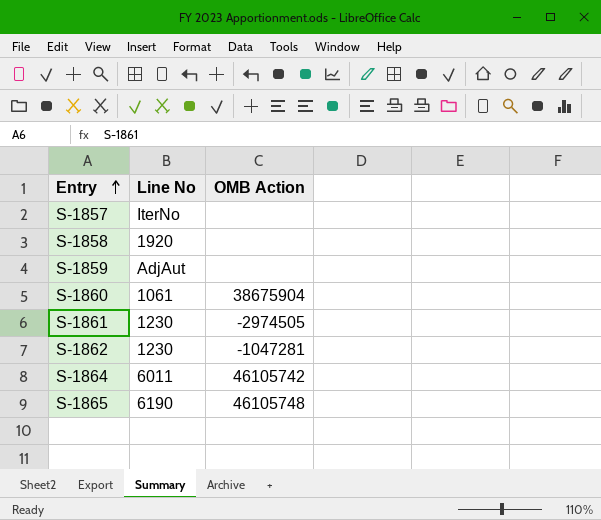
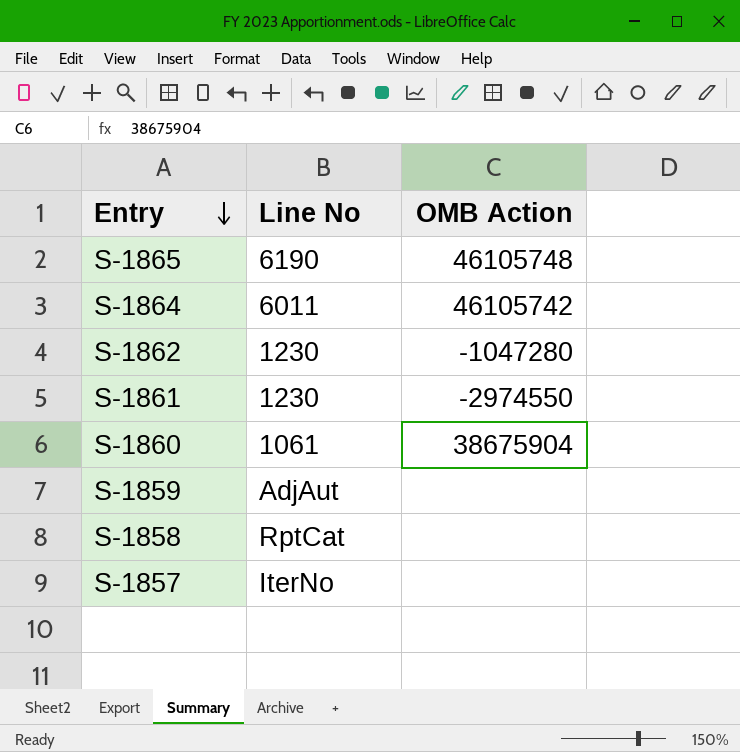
row order: Entry ascending -> Entry descending
S-1862 | OMB Action: -1047281 -> -1047280
S-1861 | OMB Action: -2974505 -> -2974550
S-1858 | Line No: 1920 -> RptCat

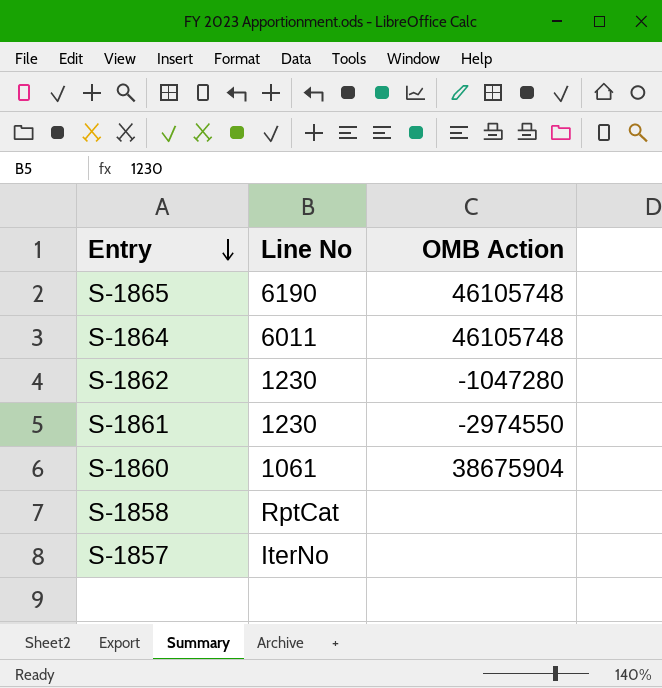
row S-1859: AdjAut | none -> none
S-1864 | OMB Action: 46105742 -> 46105748

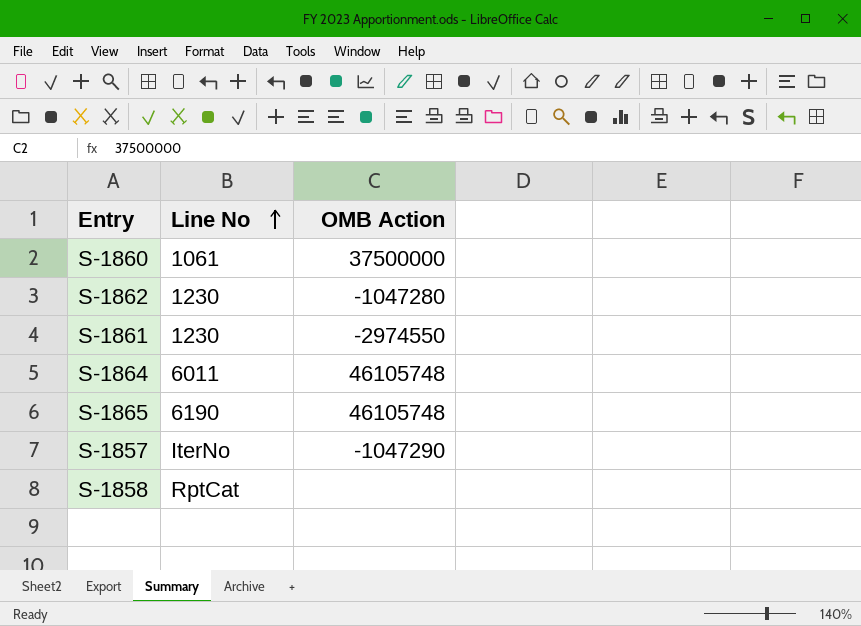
row order: Entry descending -> Line No ascending
S-1860 | OMB Action: 38675904 -> 37500000
S-1857 | OMB Action: none -> -1047290

